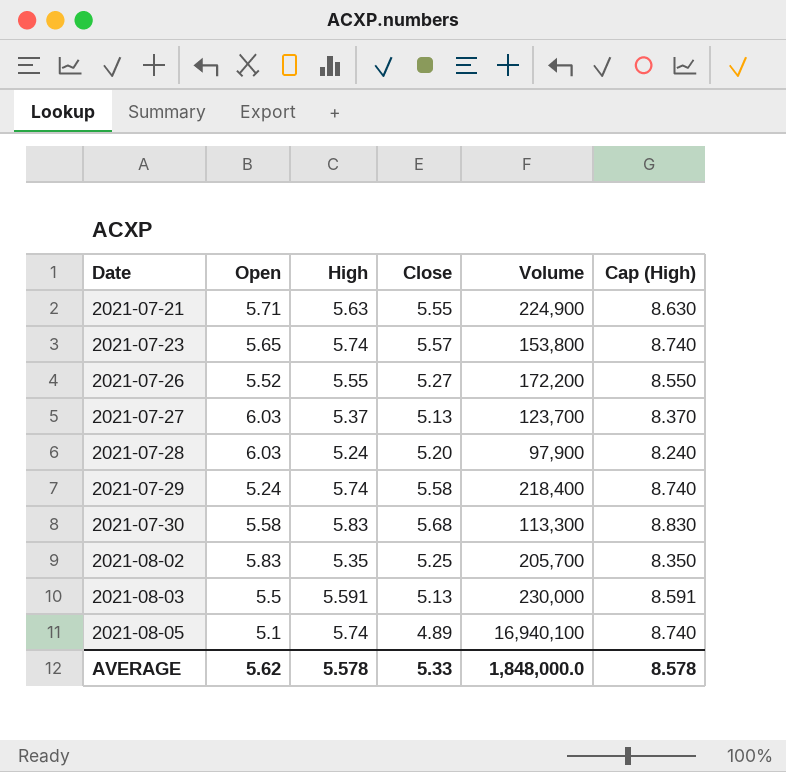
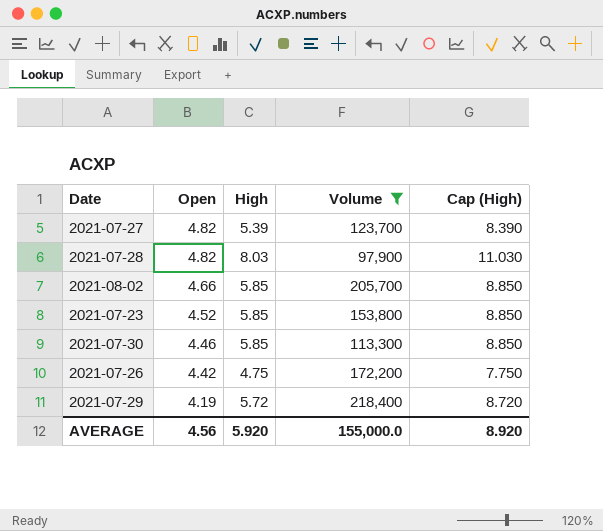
filter: none -> Volume <= 218,400
row order: Date ascending -> Open descending
column Close | position: 4 -> none
2021-07-27 | Open: 6.03 -> 4.82
2021-07-27 | High: 5.37 -> 5.39
2021-07-27 | Cap (High): 8.370 -> 8.390
2021-07-28 | Open: 6.03 -> 4.82
2021-07-28 | High: 5.24 -> 8.03
2021-07-28 | Cap (High): 8.240 -> 11.030
2021-08-02 | Open: 5.83 -> 4.66
2021-08-02 | High: 5.35 -> 5.85
2021-08-02 | Cap (High): 8.350 -> 8.850
2021-07-23 | Open: 5.65 -> 4.52
2021-07-23 | High: 5.74 -> 5.85
2021-07-23 | Cap (High): 8.740 -> 8.850
2021-07-30 | Open: 5.58 -> 4.46
2021-07-30 | High: 5.83 -> 5.85
2021-07-30 | Cap (High): 8.830 -> 8.850
2021-07-26 | Open: 5.52 -> 4.42
2021-07-26 | High: 5.55 -> 4.75
2021-07-26 | Cap (High): 8.550 -> 7.750
2021-07-29 | Open: 5.24 -> 4.19
2021-07-29 | High: 5.74 -> 5.72
2021-07-29 | Cap (High): 8.740 -> 8.720
AVERAGE | Open: 5.62 -> 4.56
AVERAGE | High: 5.578 -> 5.920
AVERAGE | Volume: 1,848,000.0 -> 155,000.0
AVERAGE | Cap (High): 8.578 -> 8.920

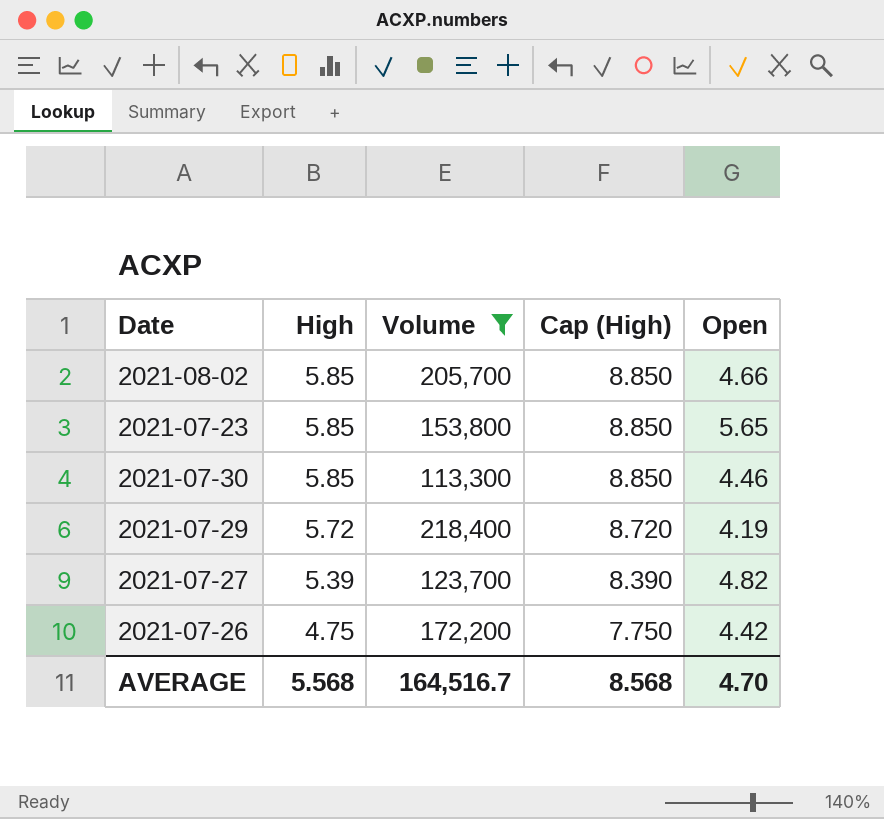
row order: Open descending -> High descending
column Open | position: 2 -> 5
row 2021-07-28: 4.82 | 8.03 | 97,900 | 11.030 -> none
2021-07-23 | Open: 4.52 -> 5.65
AVERAGE | High: 5.920 -> 5.568
AVERAGE | Volume: 155,000.0 -> 164,516.7
AVERAGE | Cap (High): 8.920 -> 8.568
AVERAGE | Open: 4.56 -> 4.70

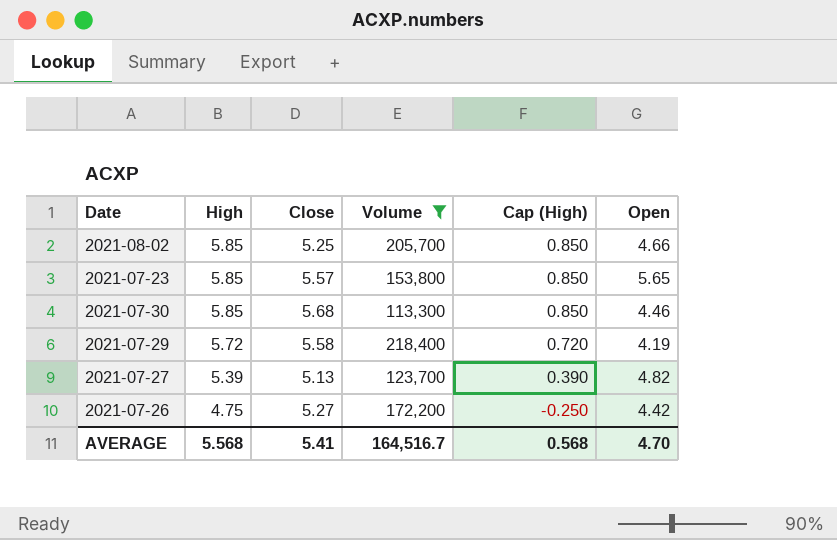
column Close | position: none -> 3
column Cap (High) | formula: [High] + 3 -> [High] - 5
AVERAGE | Cap (High): 8.568 -> 0.568

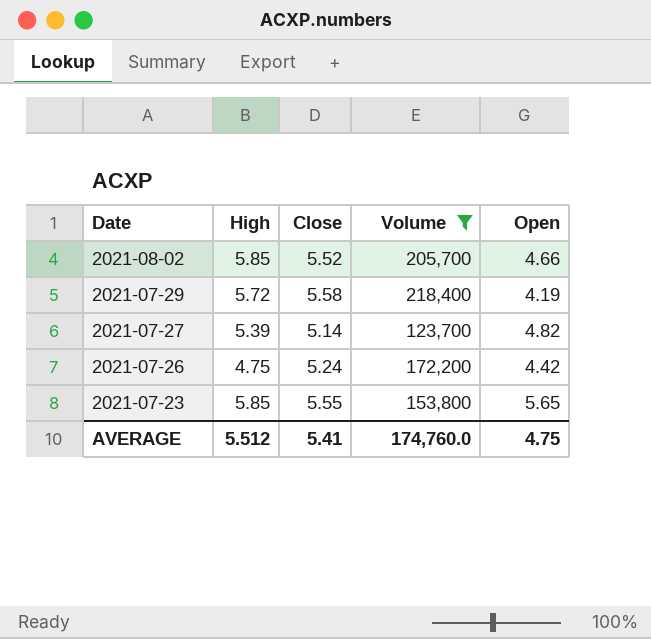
row order: High descending -> Date descending
column Cap (High) | formula: [High] - 5 -> none
row 2021-07-30: 5.85 | 5.68 | 113,300 | 0.850 | 4.46 -> none
2021-08-02 | Close: 5.25 -> 5.52
2021-07-27 | Close: 5.13 -> 5.14
2021-07-26 | Close: 5.27 -> 5.24
2021-07-23 | Close: 5.57 -> 5.55
AVERAGE | High: 5.568 -> 5.512
AVERAGE | Volume: 164,516.7 -> 174,760.0
AVERAGE | Open: 4.70 -> 4.75

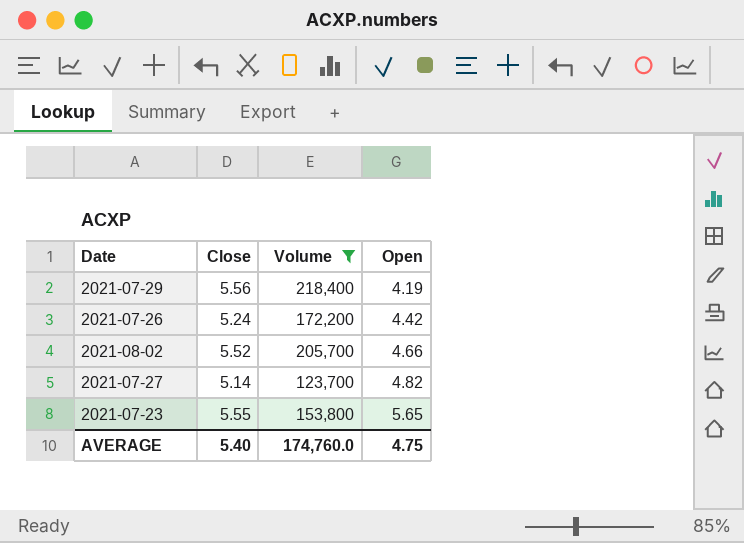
row order: Date descending -> Open ascending
column High | position: 2 -> none
2021-07-29 | Close: 5.58 -> 5.56
AVERAGE | Close: 5.41 -> 5.40

